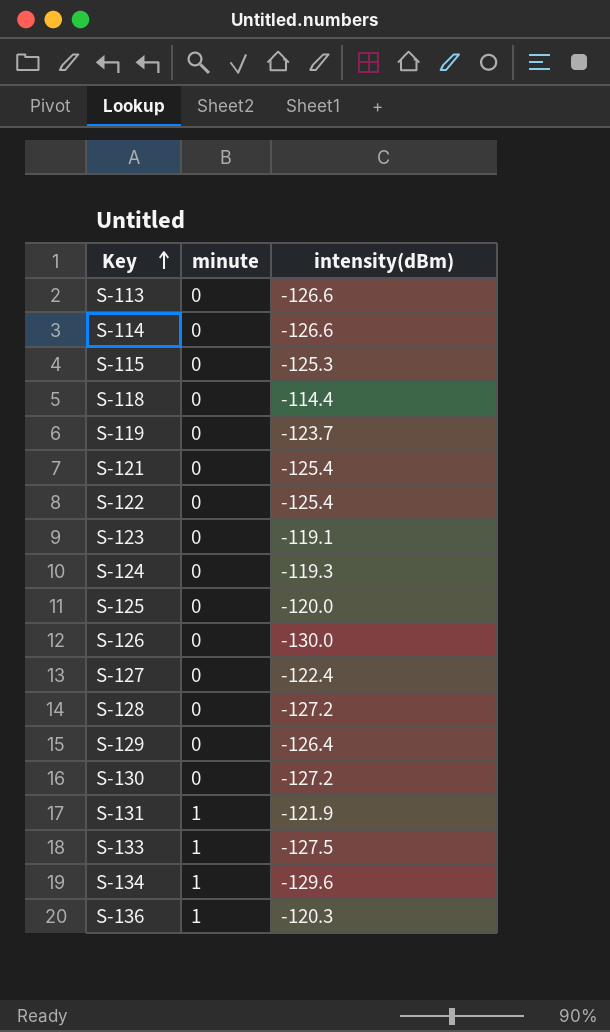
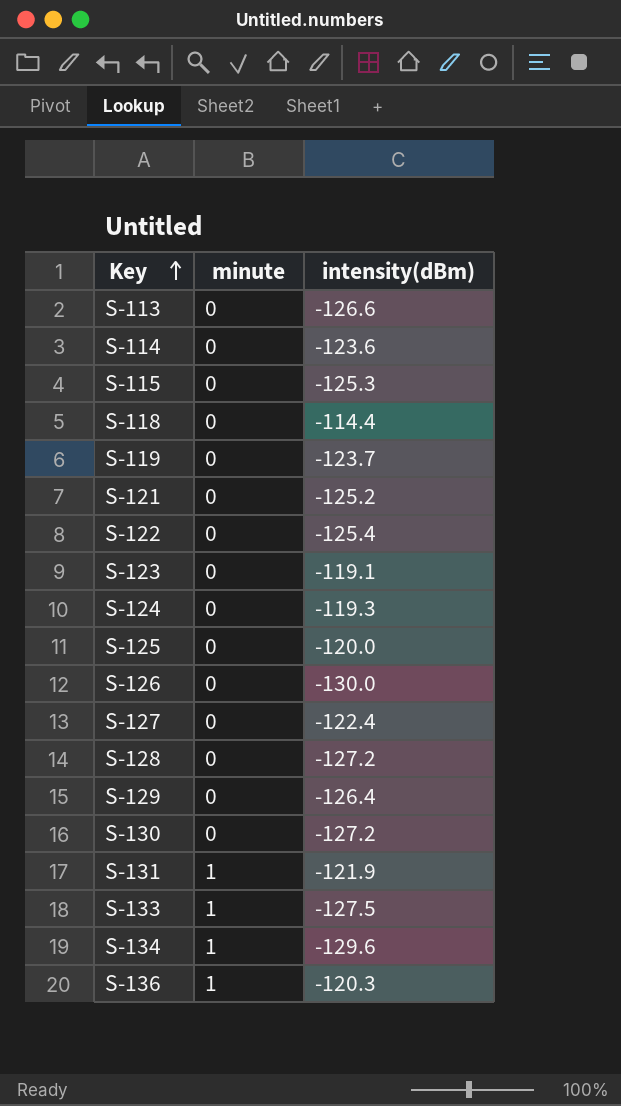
S-114 | intensity(dBm): -126.6 -> -123.6
S-121 | intensity(dBm): -125.4 -> -125.2

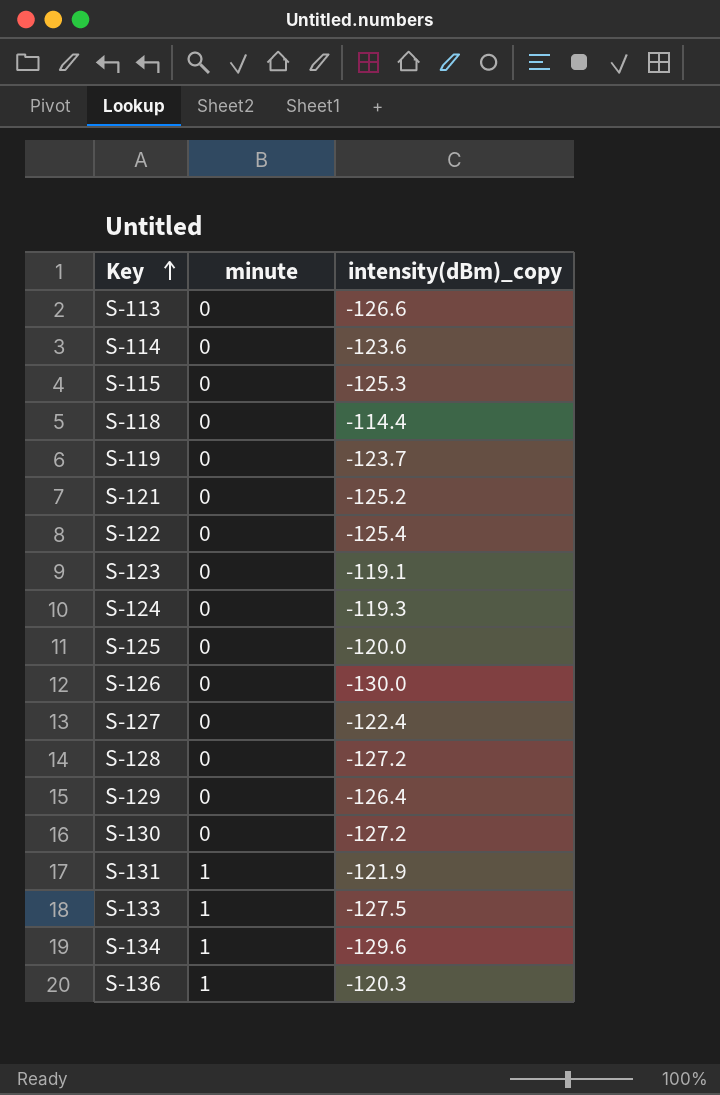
column name: intensity(dBm) -> intensity(dBm)_copy

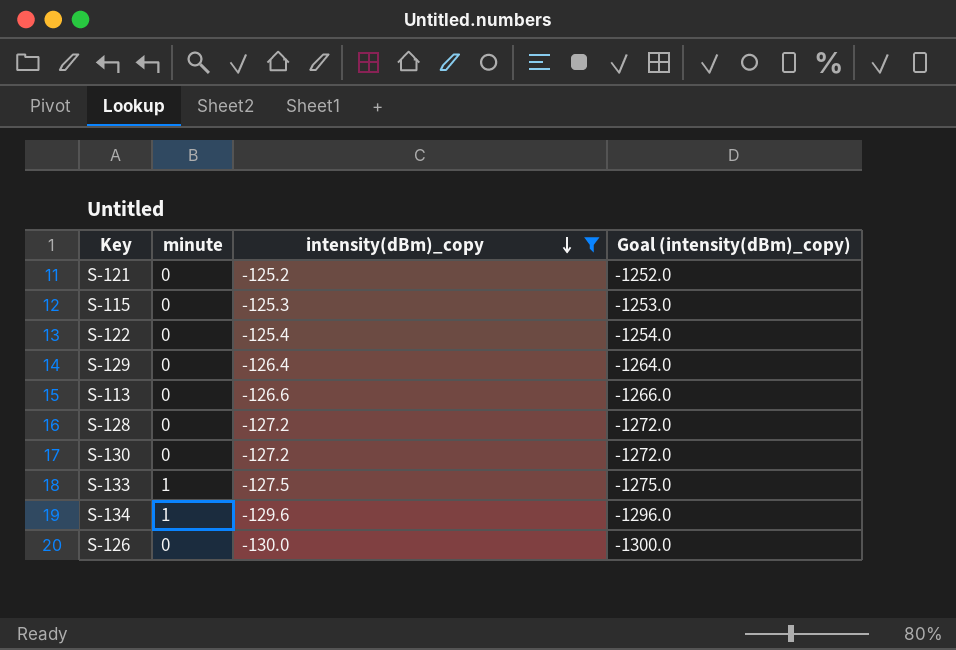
filter: none -> intensity(dBm)_copy <= -125.2
row order: Key ascending -> intensity(dBm)_copy descending
column Goal (intensity(dBm)_copy) | formula: none -> [intensity(dBm)_copy] * 10

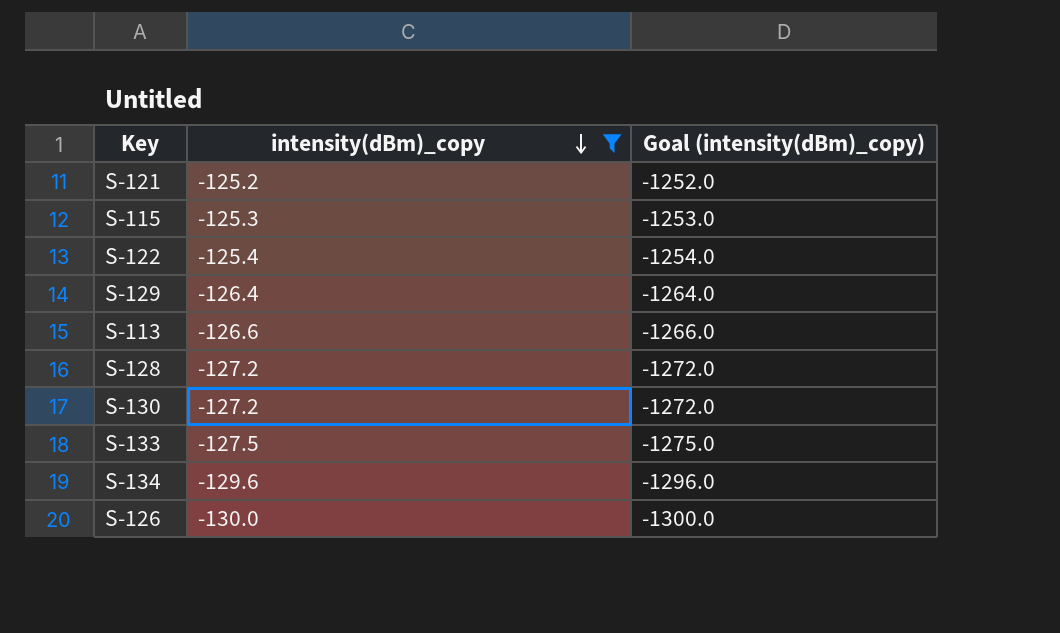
column minute | position: 2 -> none

